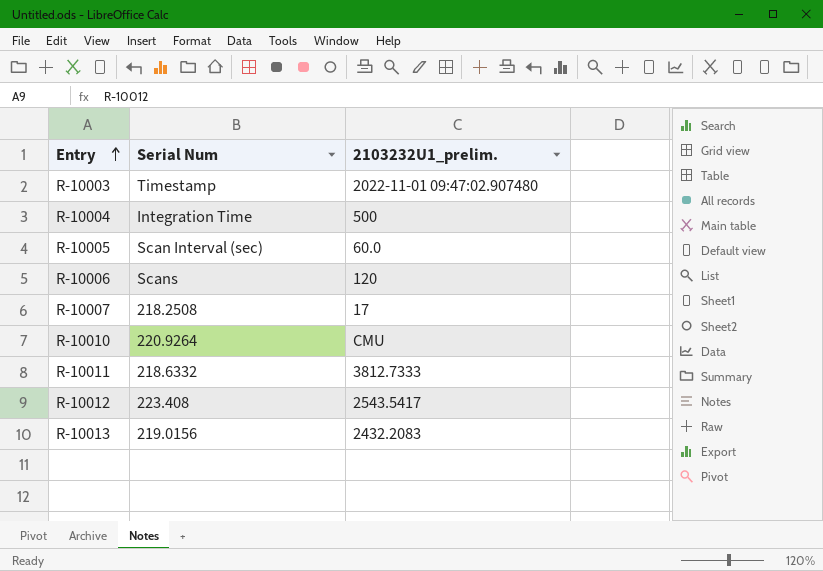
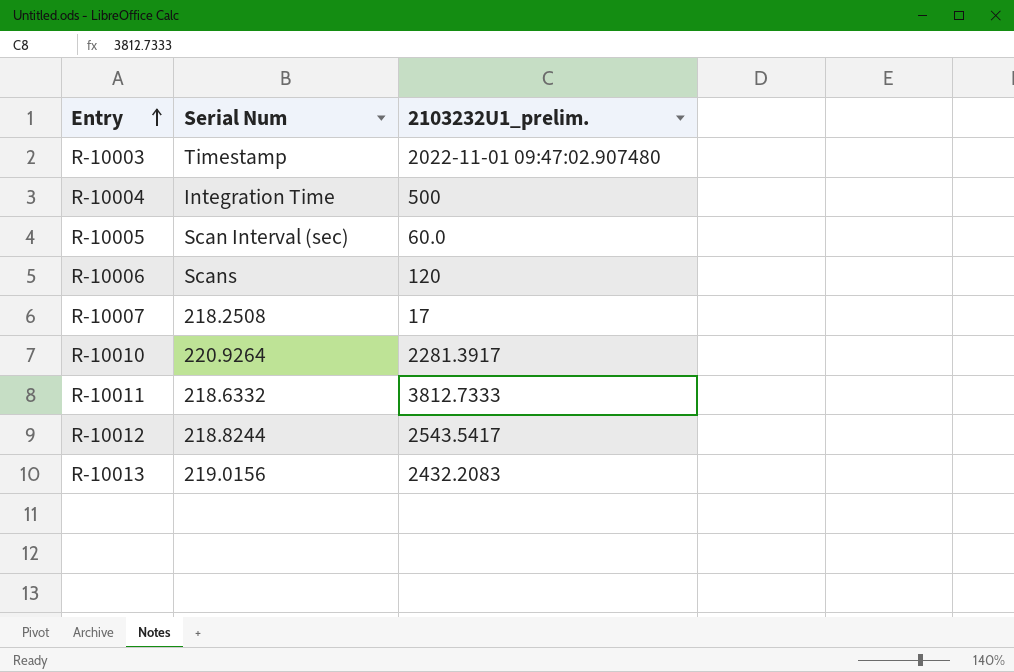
R-10010 | 2103232U1_prelim.: CMU -> 2281.3917
R-10012 | Serial Num: 223.408 -> 218.8244

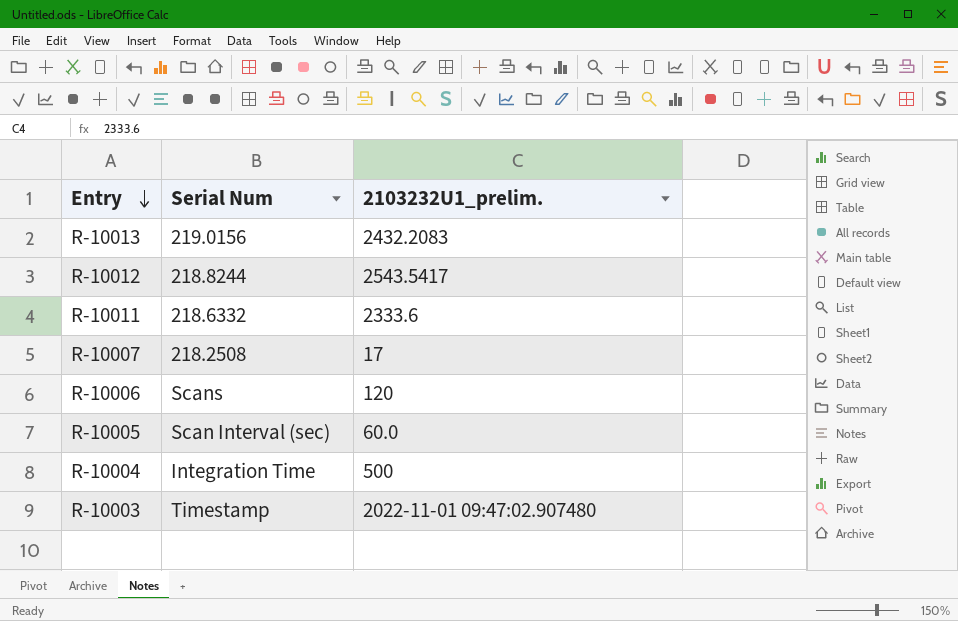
row order: Entry ascending -> Entry descending
row R-10010: 220.9264 | 2281.3917 -> none
R-10011 | 2103232U1_prelim.: 3812.7333 -> 2333.6

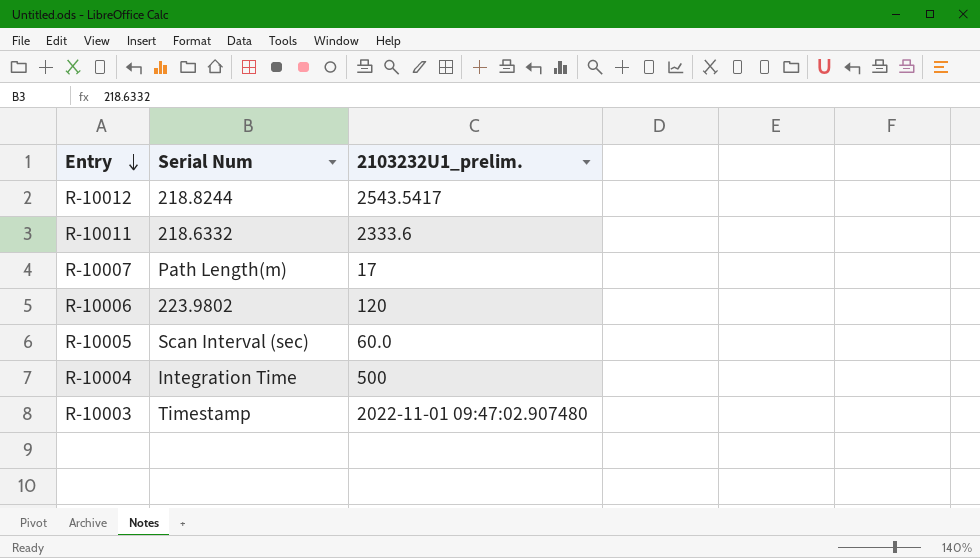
row R-10013: 219.0156 | 2432.2083 -> none
R-10007 | Serial Num: 218.2508 -> Path Length(m)
R-10006 | Serial Num: Scans -> 223.9802

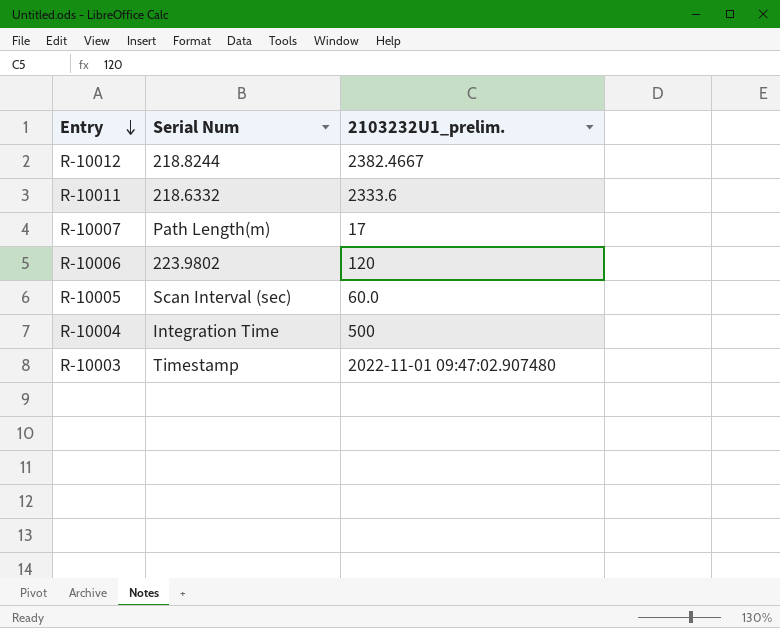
R-10012 | 2103232U1_prelim.: 2543.5417 -> 2382.4667

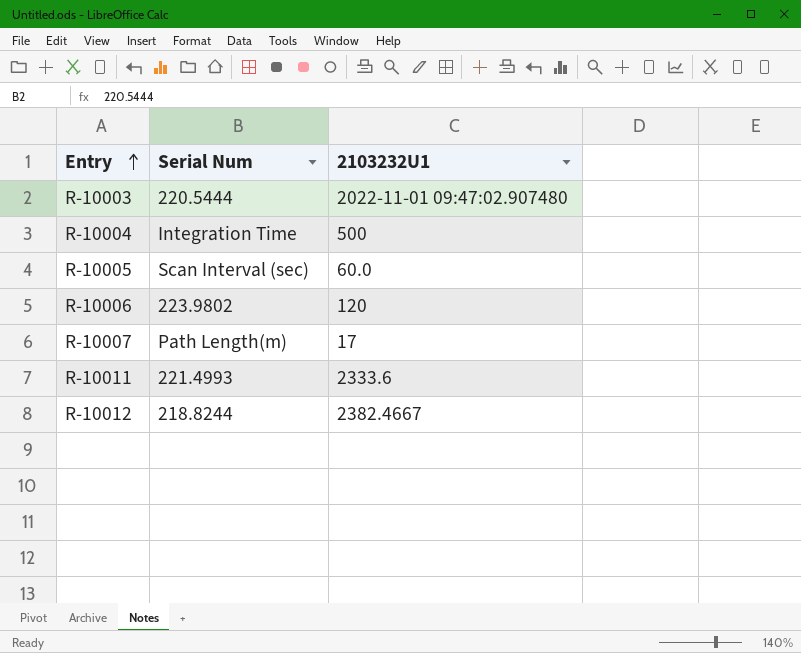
row order: Entry descending -> Entry ascending
column name: 2103232U1_prelim. -> 2103232U1
R-10003 | Serial Num: Timestamp -> 220.5444
R-10011 | Serial Num: 218.6332 -> 221.4993

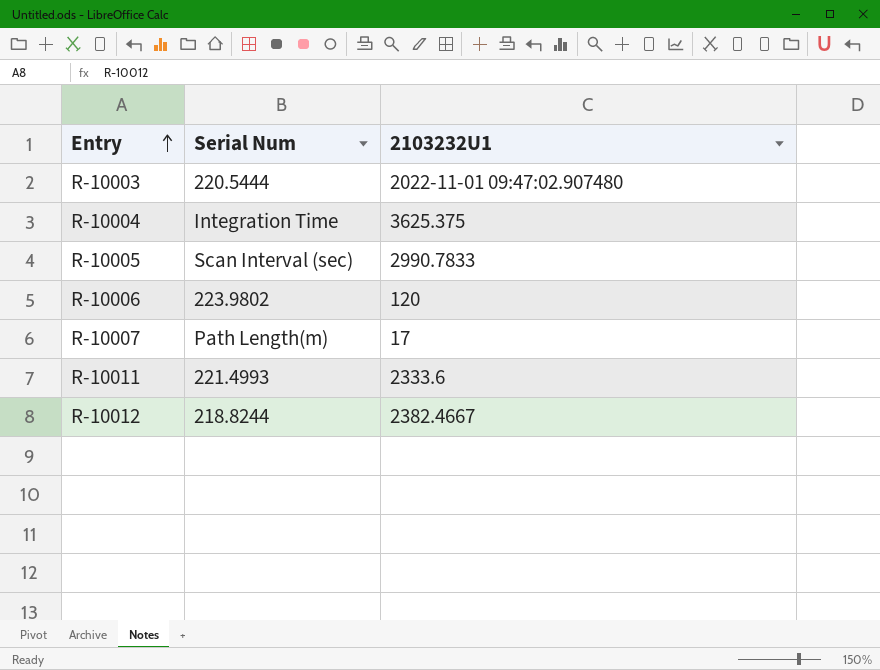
R-10004 | 2103232U1: 500 -> 3625.375
R-10005 | 2103232U1: 60.0 -> 2990.7833

